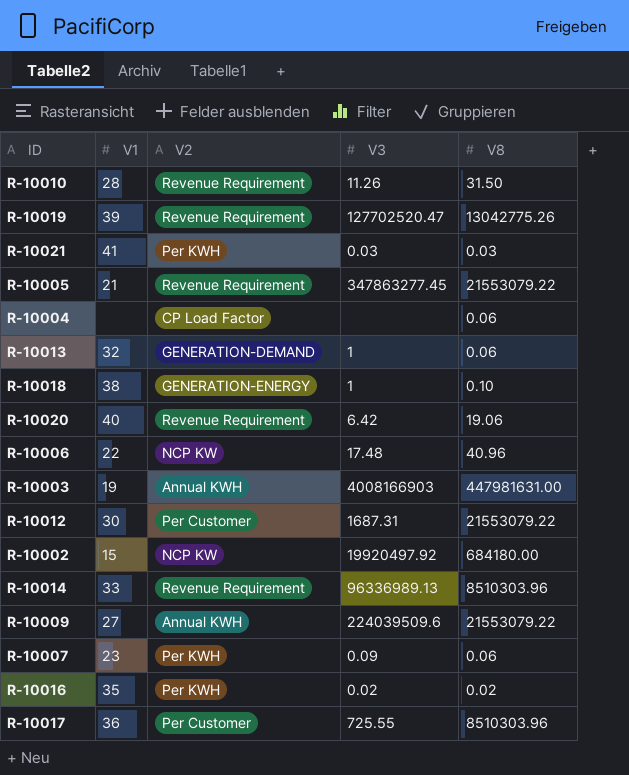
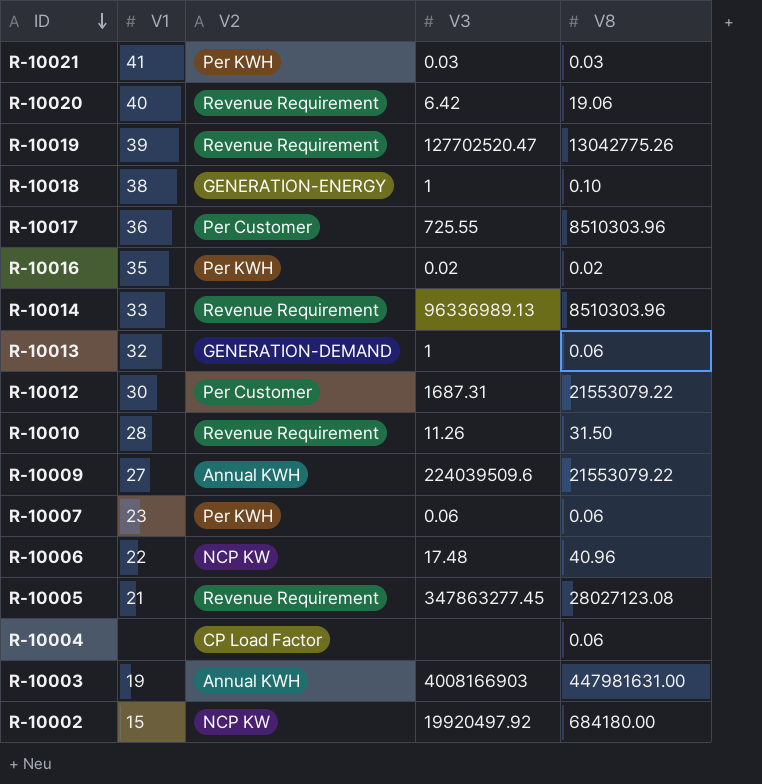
row order: none -> ID descending
R-10007 | V3: 0.09 -> 0.06
R-10005 | V8: 21553079.22 -> 28027123.08

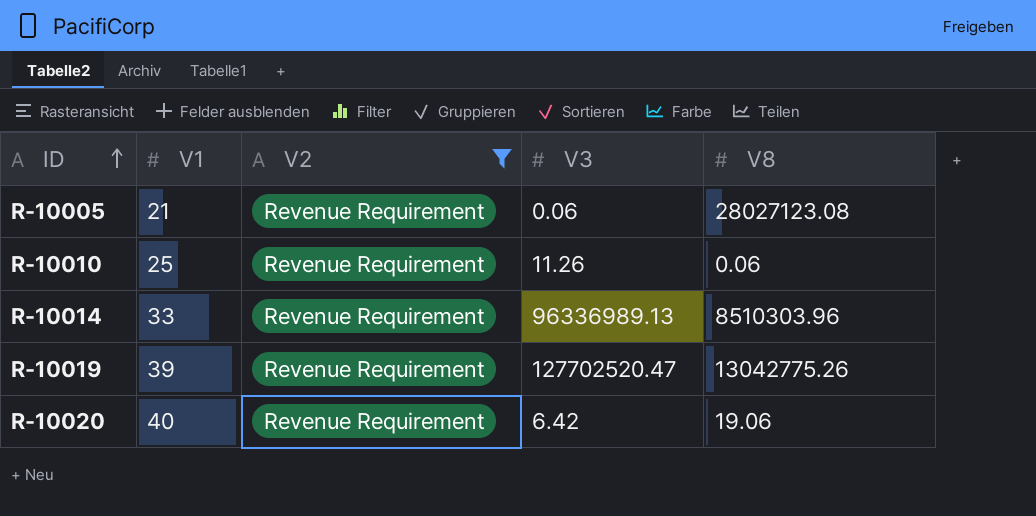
filter: none -> V2 = Revenue Requirement
row order: ID descending -> ID ascending
R-10005 | V3: 347863277.45 -> 0.06
R-10010 | V1: 28 -> 25
R-10010 | V8: 31.50 -> 0.06

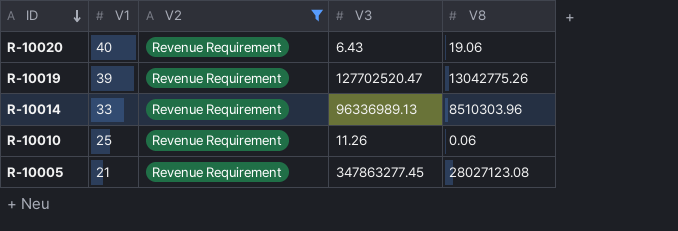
row order: ID ascending -> ID descending
R-10020 | V3: 6.42 -> 6.43
R-10005 | V3: 0.06 -> 347863277.45

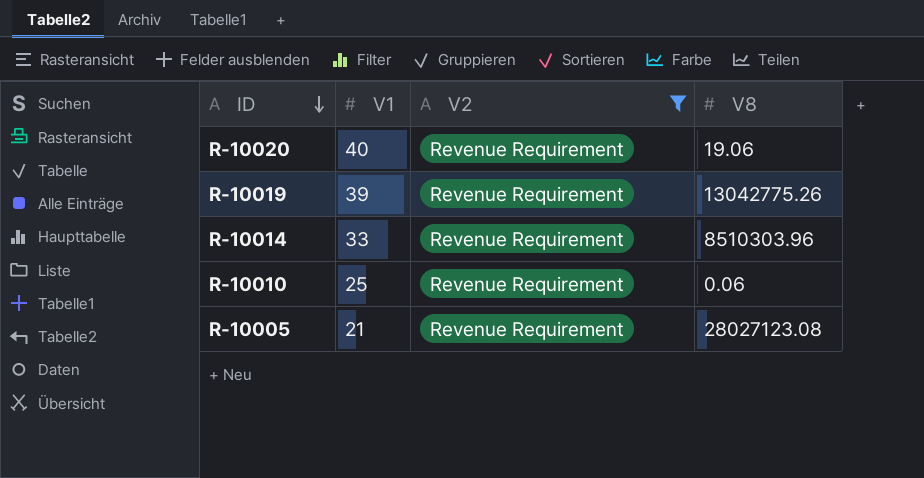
column V3 | position: 4 -> none

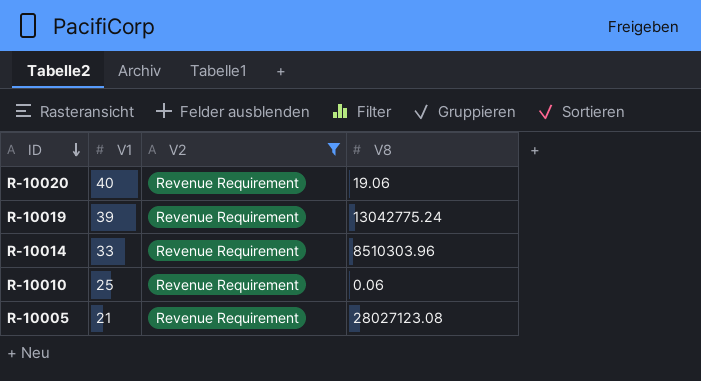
R-10019 | V8: 13042775.26 -> 13042775.24

